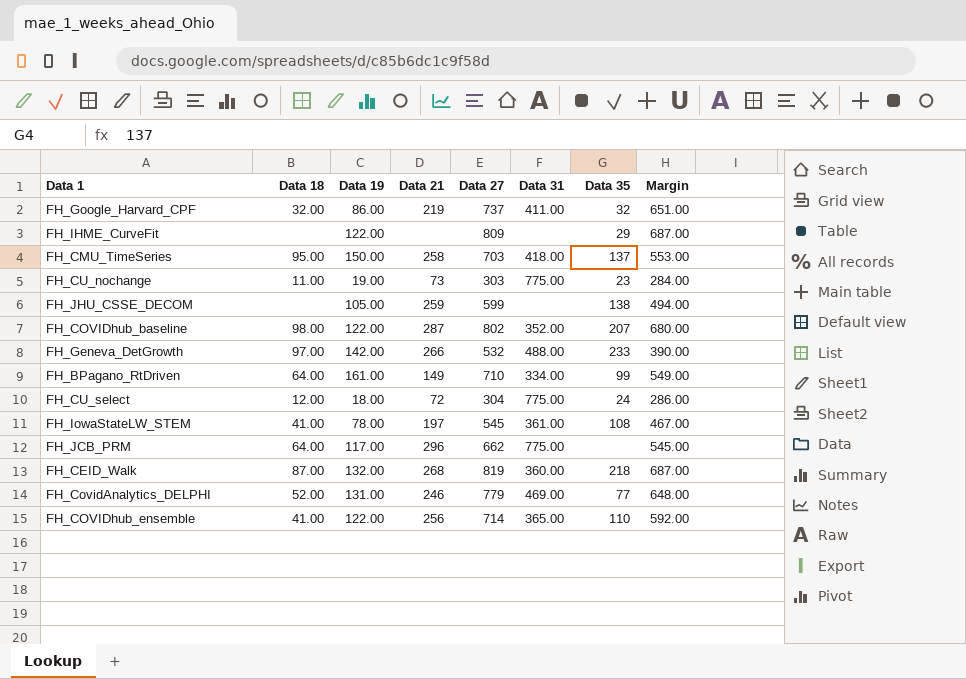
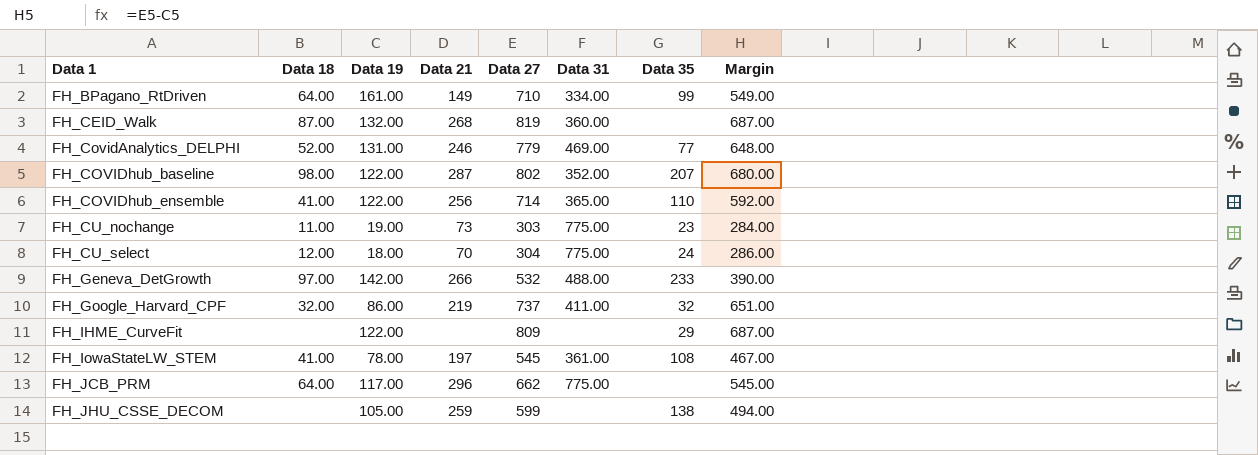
row order: none -> Data 1 ascending
row FH_CMU_TimeSeries: 95.00 | 150.00 | 258 | 703 | 418.00 | 137 | 553.00 -> none
FH_CEID_Walk | Data 35: 218 -> none
FH_CU_select | Data 21: 72 -> 70

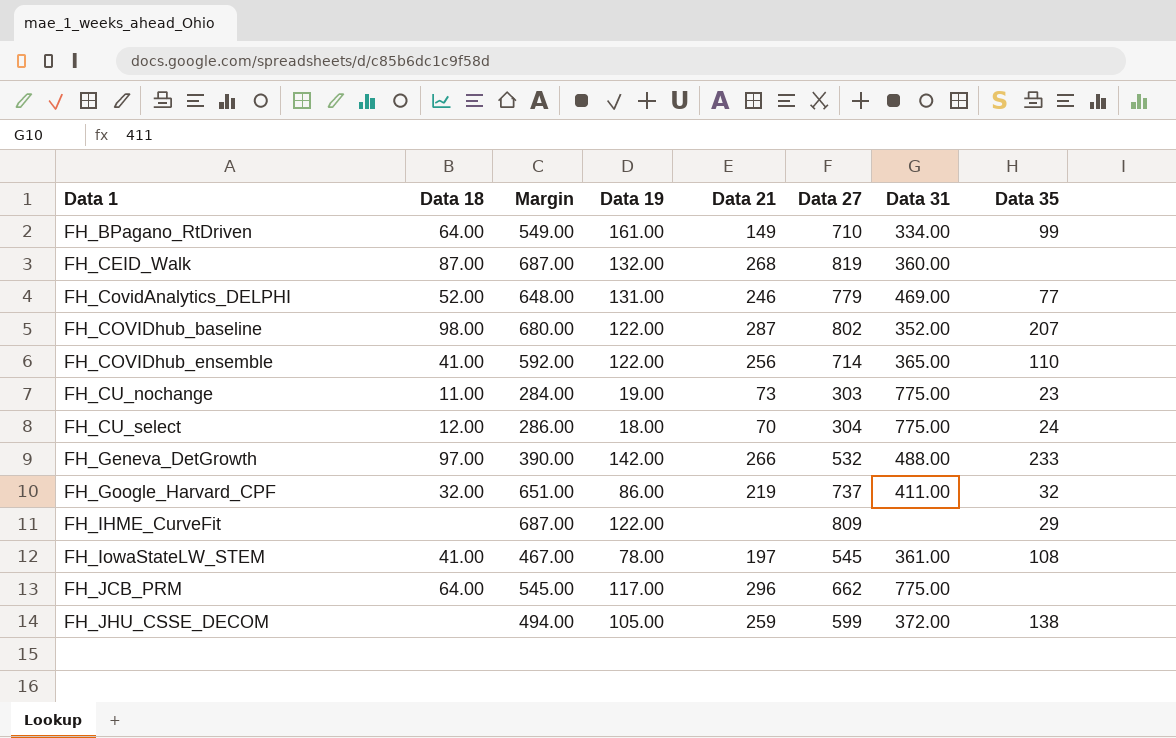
column Margin | position: 8 -> 3
FH_JHU_CSSE_DECOM | Data 31: none -> 372.00

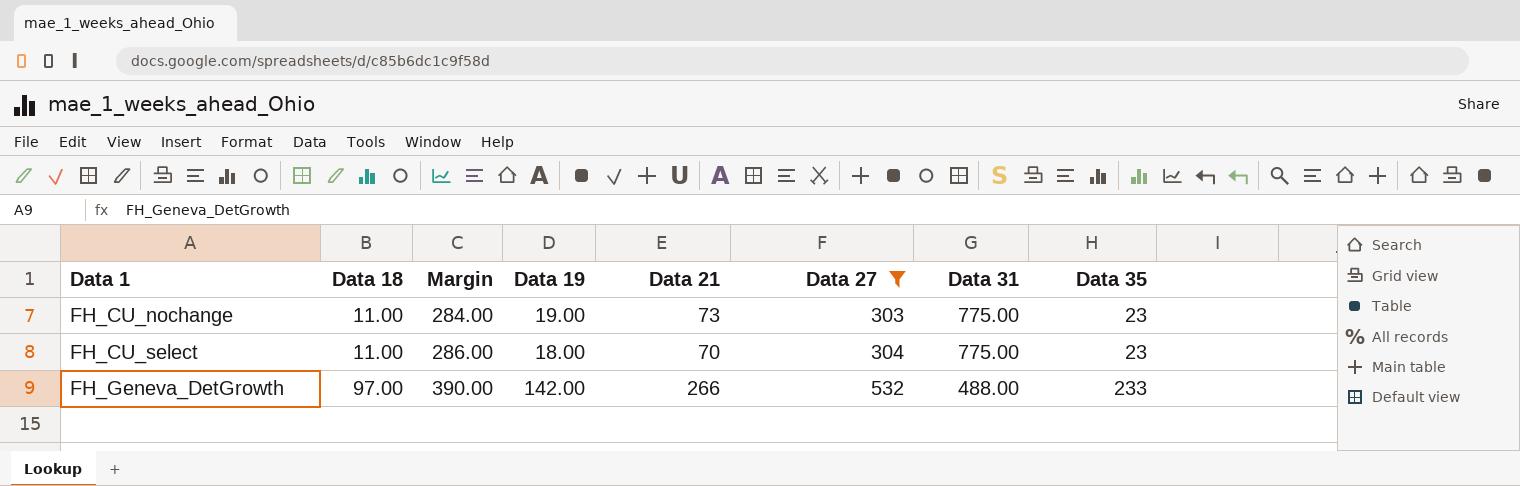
filter: none -> Data 27 <= 532
FH_CU_select | Data 18: 12.00 -> 11.00
FH_CU_select | Data 35: 24 -> 23

